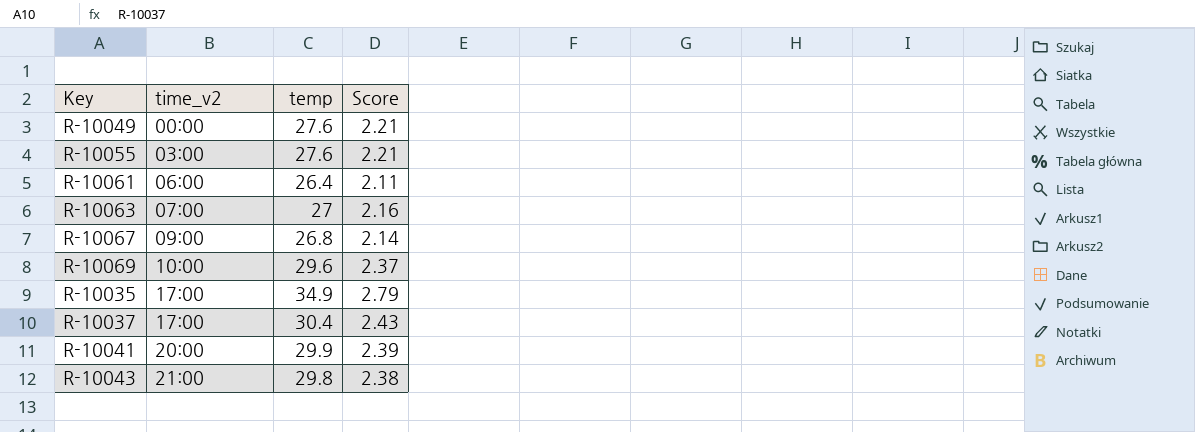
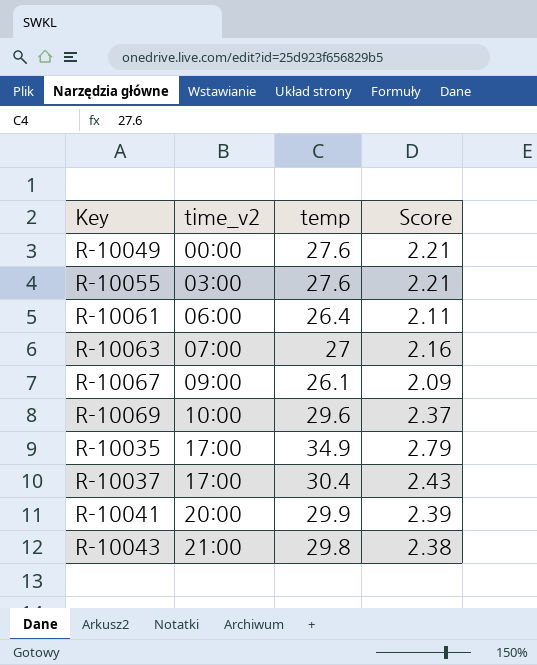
R-10067 | temp: 26.8 -> 26.1
R-10067 | Score: 2.14 -> 2.09

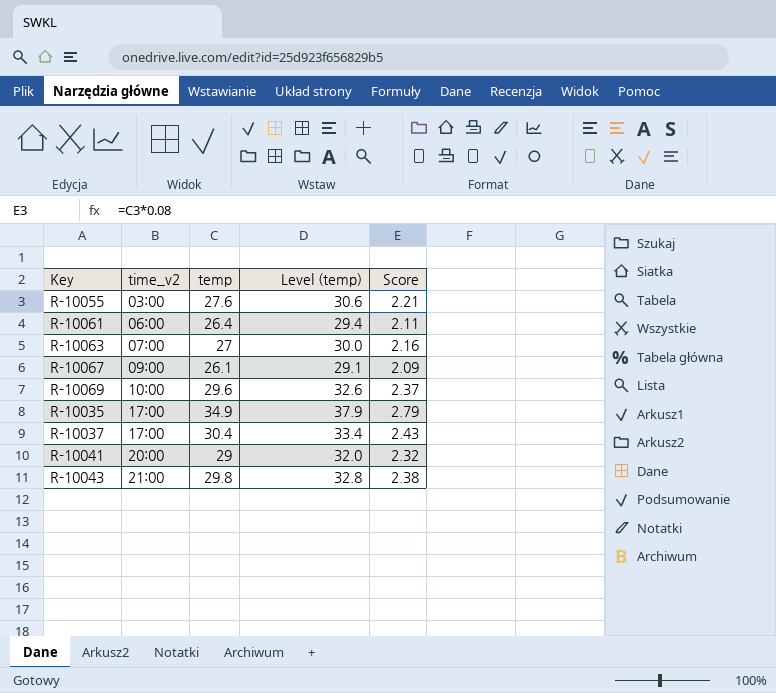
column Level (temp) | formula: none -> [temp] + 3
row R-10049: 00:00 | 27.6 | 2.21 -> none
R-10041 | temp: 29.9 -> 29
R-10041 | Score: 2.39 -> 2.32

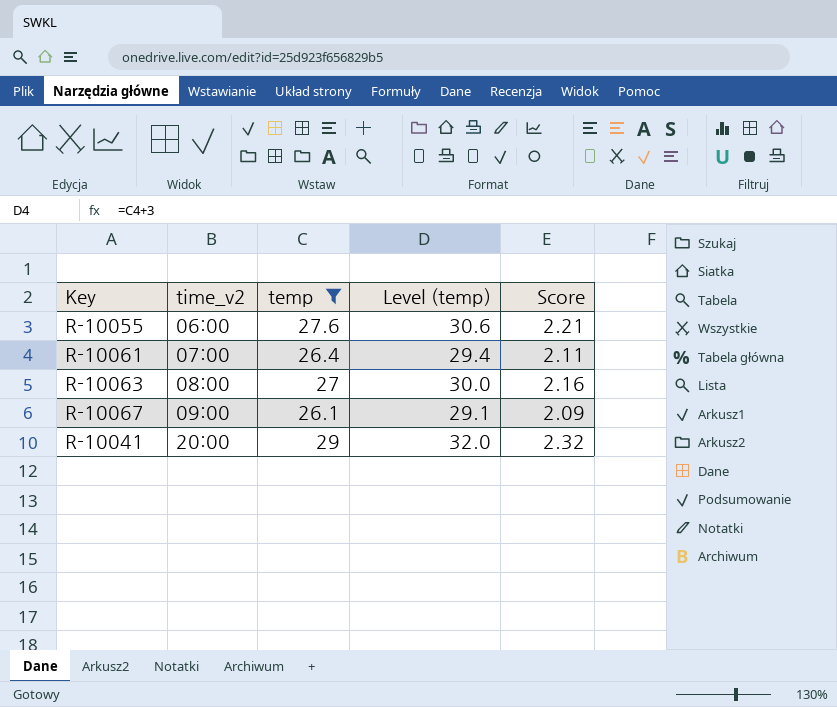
filter: none -> temp <= 29
R-10055 | time_v2: 03:00 -> 06:00
R-10061 | time_v2: 06:00 -> 07:00
R-10063 | time_v2: 07:00 -> 08:00

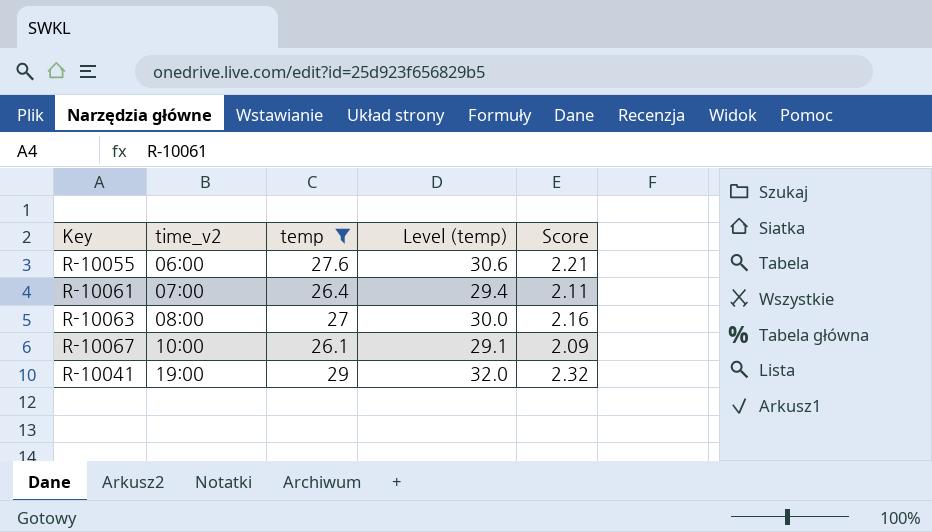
R-10067 | time_v2: 09:00 -> 10:00
R-10041 | time_v2: 20:00 -> 19:00

